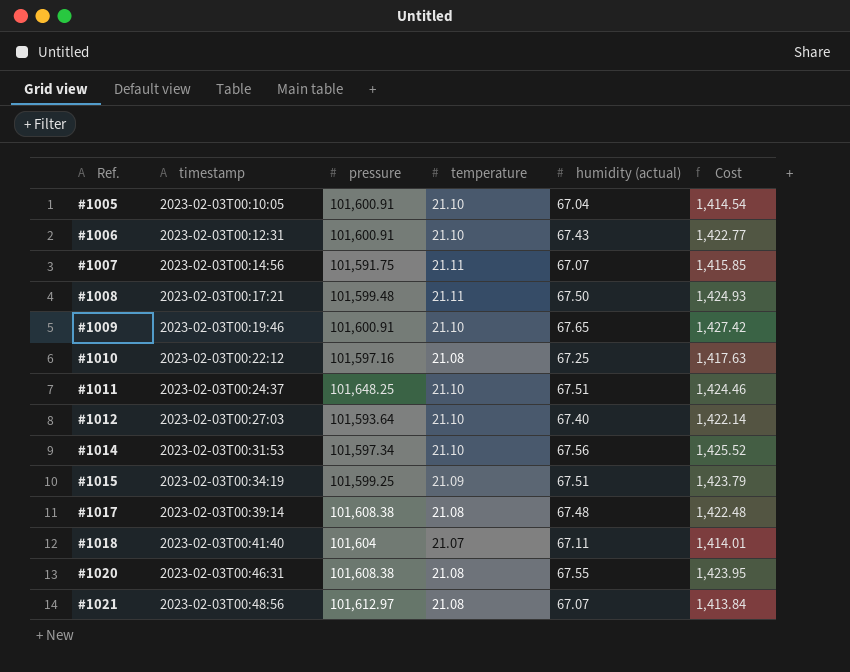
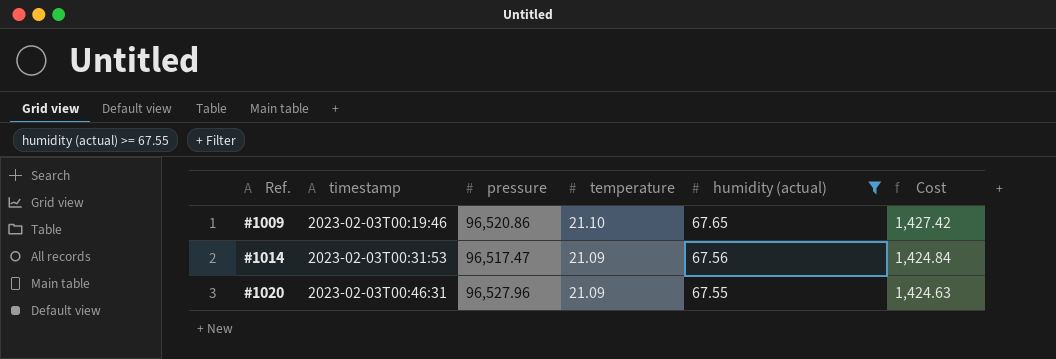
filter: none -> humidity (actual) >= 67.55
#1009 | pressure: 101,600.91 -> 96,520.86
#1014 | pressure: 101,597.34 -> 96,517.47
#1014 | temperature: 21.10 -> 21.09
#1014 | Cost: 1,425.52 -> 1,424.84
#1020 | pressure: 101,608.38 -> 96,527.96
#1020 | temperature: 21.08 -> 21.09
#1020 | Cost: 1,423.95 -> 1,424.63

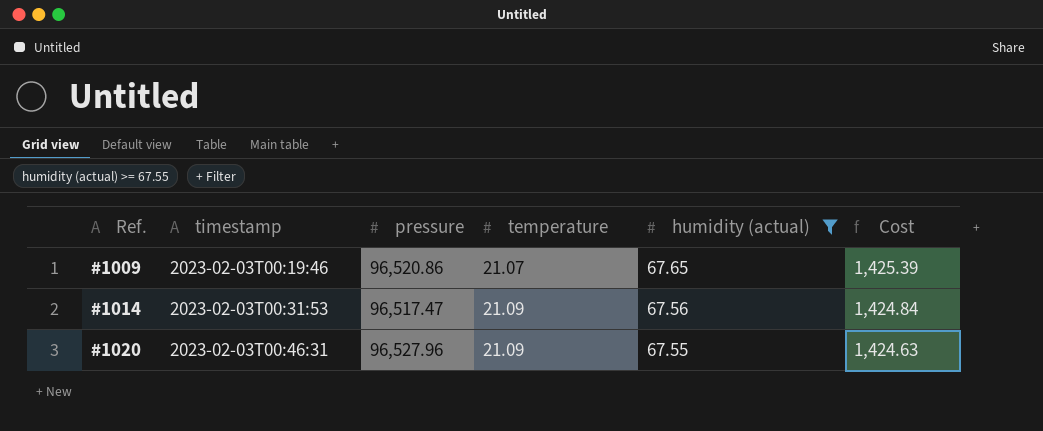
#1009 | temperature: 21.10 -> 21.07
#1009 | Cost: 1,427.42 -> 1,425.39

